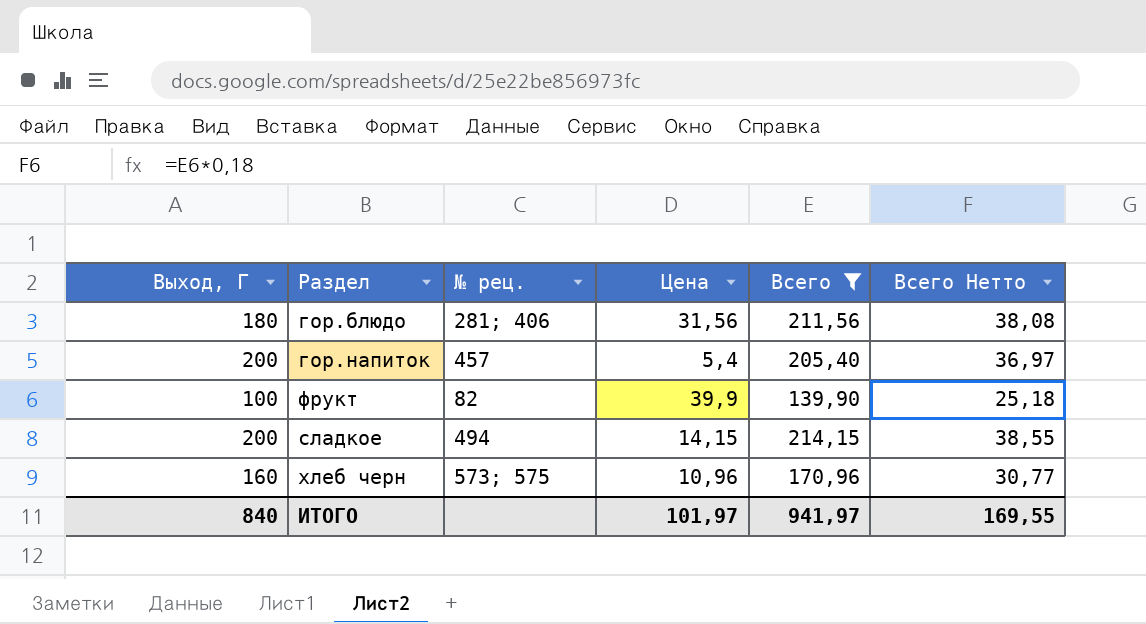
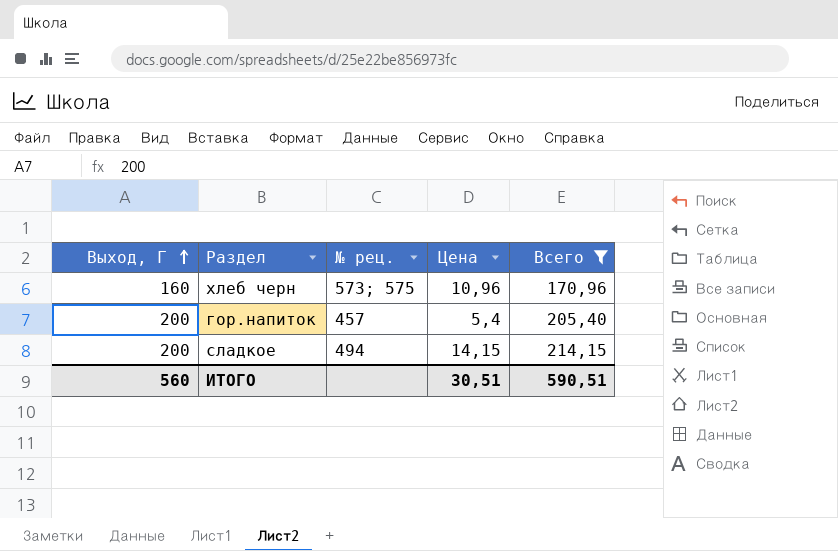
row order: none -> Выход, Г ascending
column Всего Нетто | formula: [Всего] * 0,18 -> none
row гор.блюдо: 180 | 281; 406 | 31,56 | 211,56 | 38,08 -> none
row фрукт: 100 | 82 | 39,9 | 139,90 | 25,18 -> none
ИТОГО | Выход, Г: 840 -> 560
ИТОГО | Цена: 101,97 -> 30,51
ИТОГО | Всего: 941,97 -> 590,51

